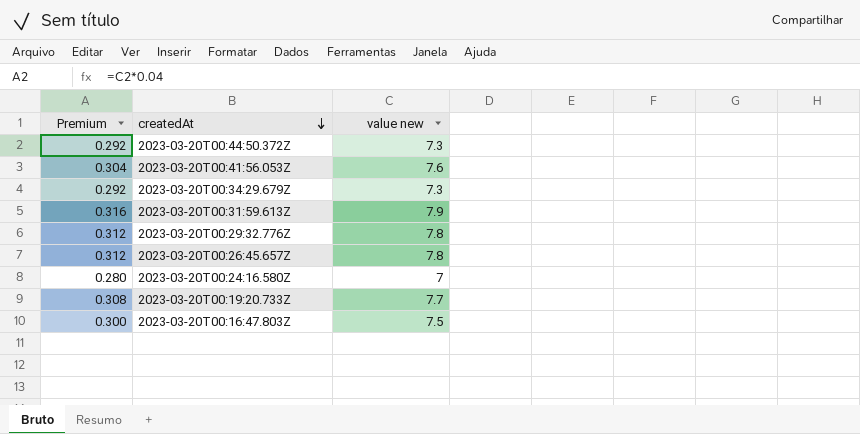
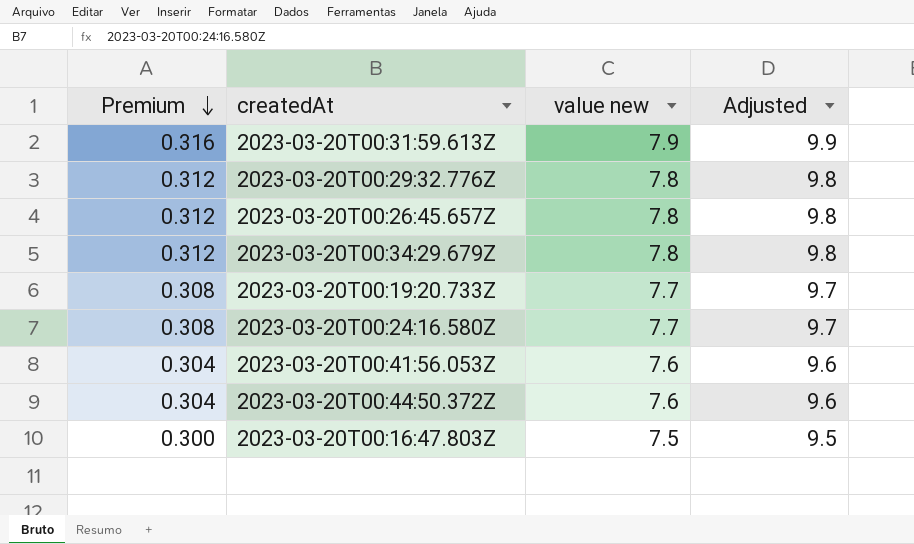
row order: createdAt descending -> Premium descending
column Adjusted | formula: none -> [value new] + 2
2023-03-20T00:34:29.679Z | Premium: 0.292 -> 0.312
2023-03-20T00:34:29.679Z | value new: 7.3 -> 7.8
2023-03-20T00:24:16.580Z | Premium: 0.280 -> 0.308
2023-03-20T00:24:16.580Z | value new: 7 -> 7.7
2023-03-20T00:44:50.372Z | Premium: 0.292 -> 0.304
2023-03-20T00:44:50.372Z | value new: 7.3 -> 7.6

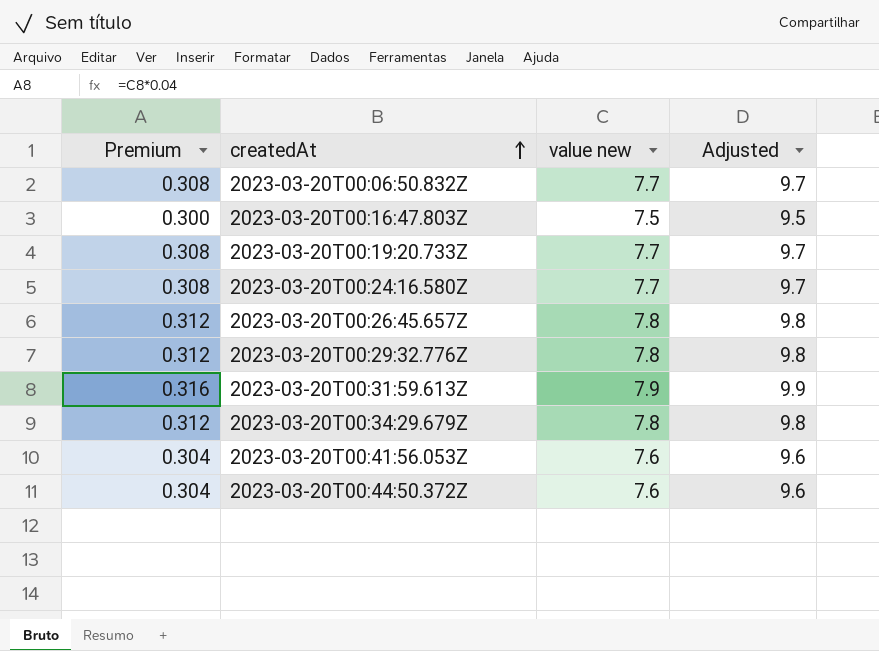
row order: Premium descending -> createdAt ascending
row 2023-03-20T00:06:50.832Z: none -> 0.308 | 7.7 | 9.7

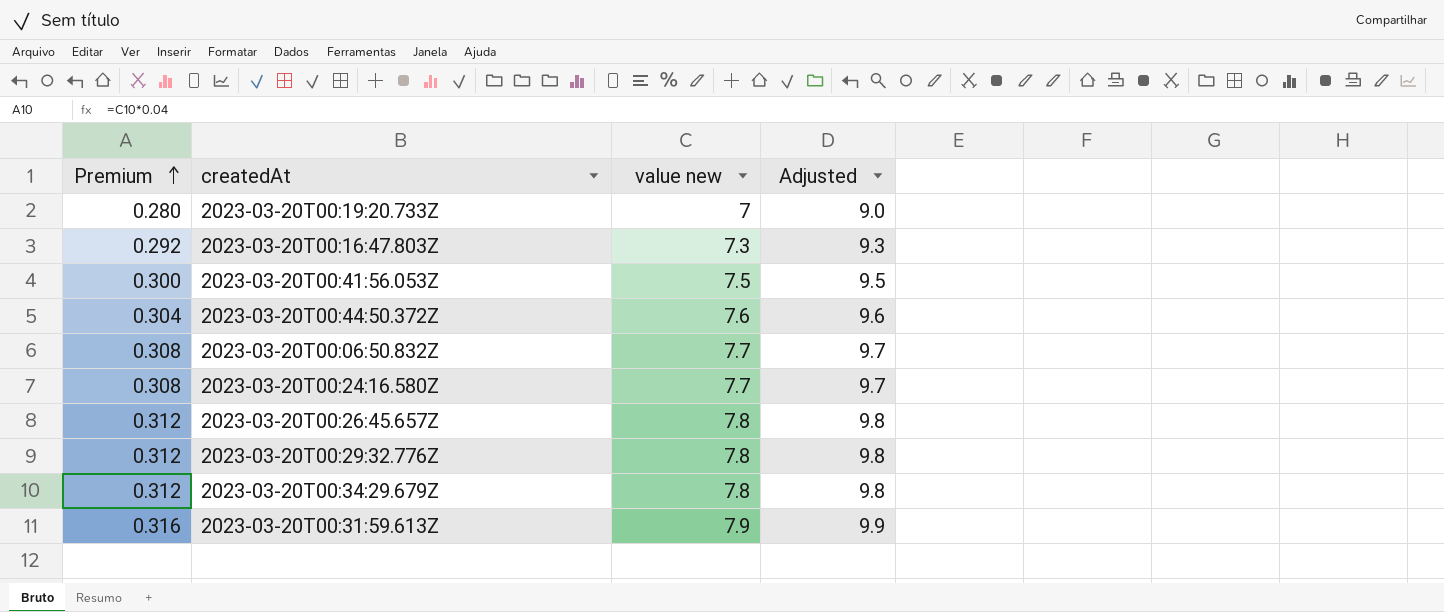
row order: createdAt ascending -> Premium ascending
2023-03-20T00:19:20.733Z | Premium: 0.308 -> 0.280
2023-03-20T00:19:20.733Z | value new: 7.7 -> 7
2023-03-20T00:19:20.733Z | Adjusted: 9.7 -> 9.0
2023-03-20T00:16:47.803Z | Premium: 0.300 -> 0.292
2023-03-20T00:16:47.803Z | value new: 7.5 -> 7.3
2023-03-20T00:16:47.803Z | Adjusted: 9.5 -> 9.3
2023-03-20T00:41:56.053Z | Premium: 0.304 -> 0.300
2023-03-20T00:41:56.053Z | value new: 7.6 -> 7.5
2023-03-20T00:41:56.053Z | Adjusted: 9.6 -> 9.5

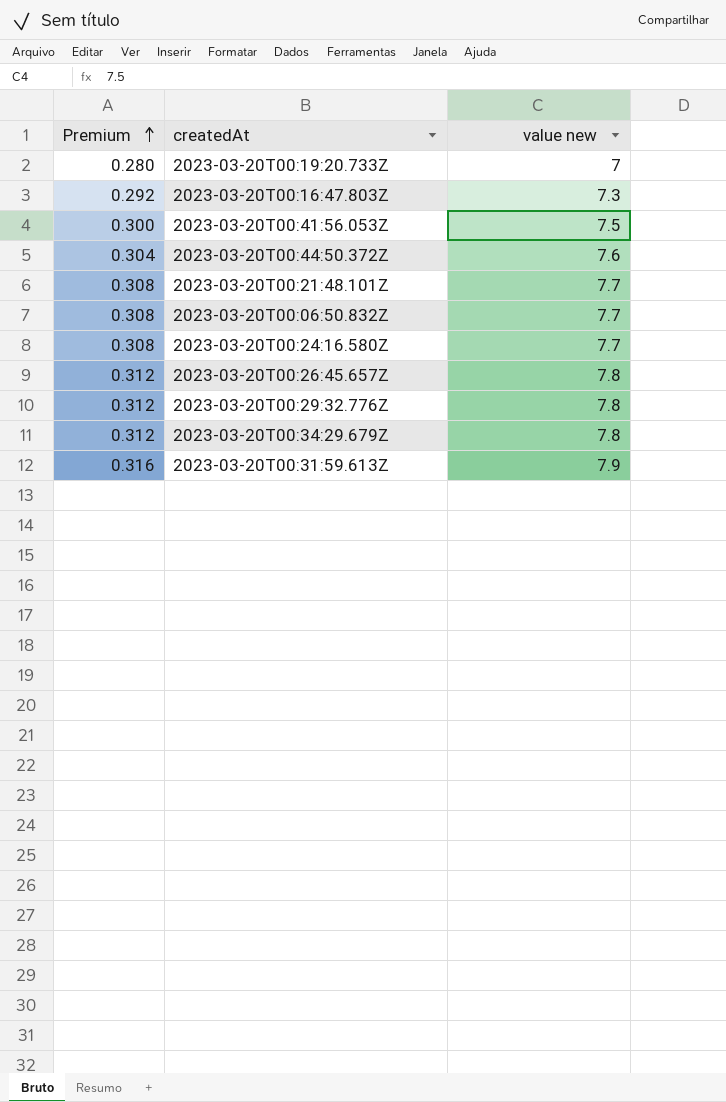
column Adjusted | formula: [value new] + 2 -> none
row 2023-03-20T00:21:48.101Z: none -> 0.308 | 7.7

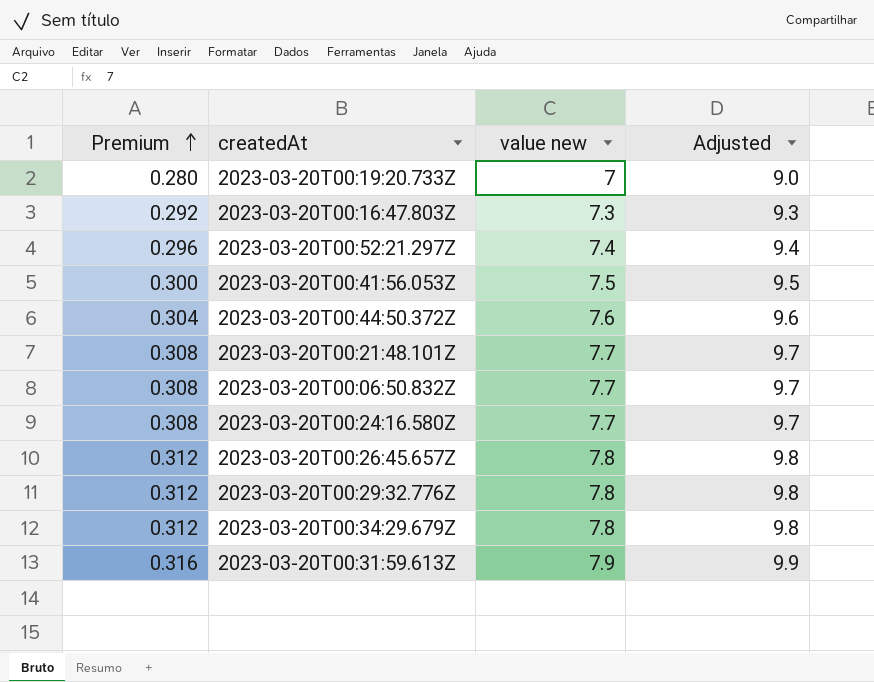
column Adjusted | formula: none -> [value new] + 2
row 2023-03-20T00:52:21.297Z: none -> 0.296 | 7.4 | 9.4

